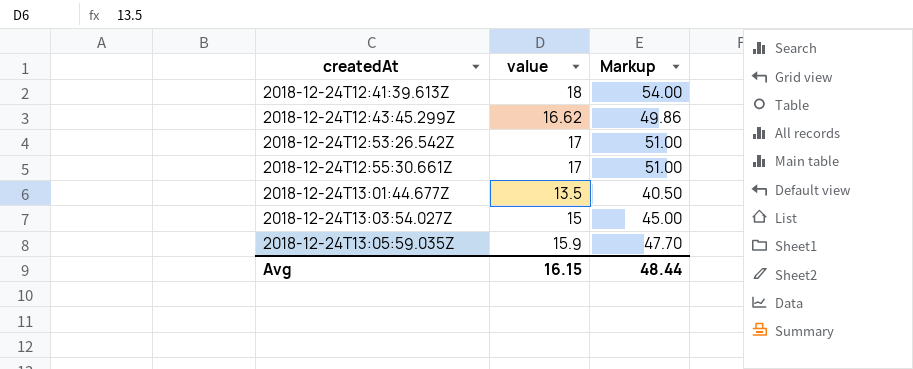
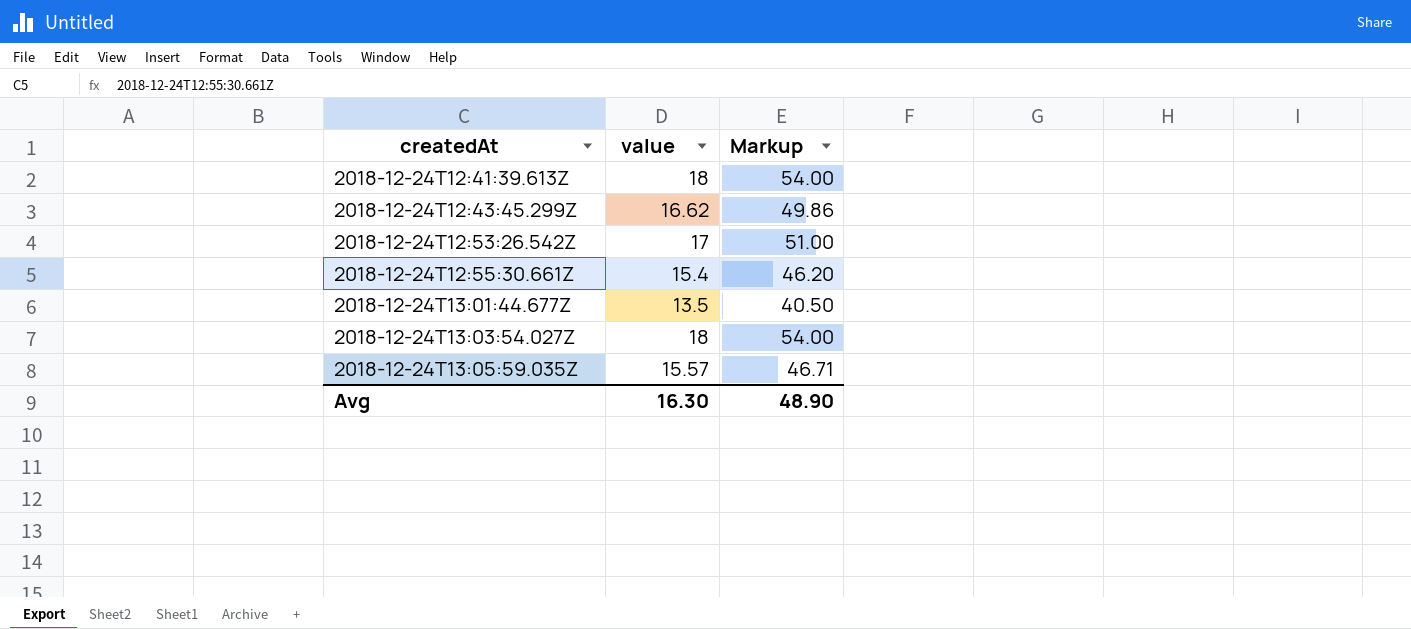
2018-12-24T12:55:30.661Z | value: 17 -> 15.4
2018-12-24T12:55:30.661Z | Markup: 51.00 -> 46.20
2018-12-24T13:03:54.027Z | value: 15 -> 18
2018-12-24T13:03:54.027Z | Markup: 45.00 -> 54.00
2018-12-24T13:05:59.035Z | value: 15.9 -> 15.57
2018-12-24T13:05:59.035Z | Markup: 47.70 -> 46.71
Avg | value: 16.15 -> 16.30
Avg | Markup: 48.44 -> 48.90

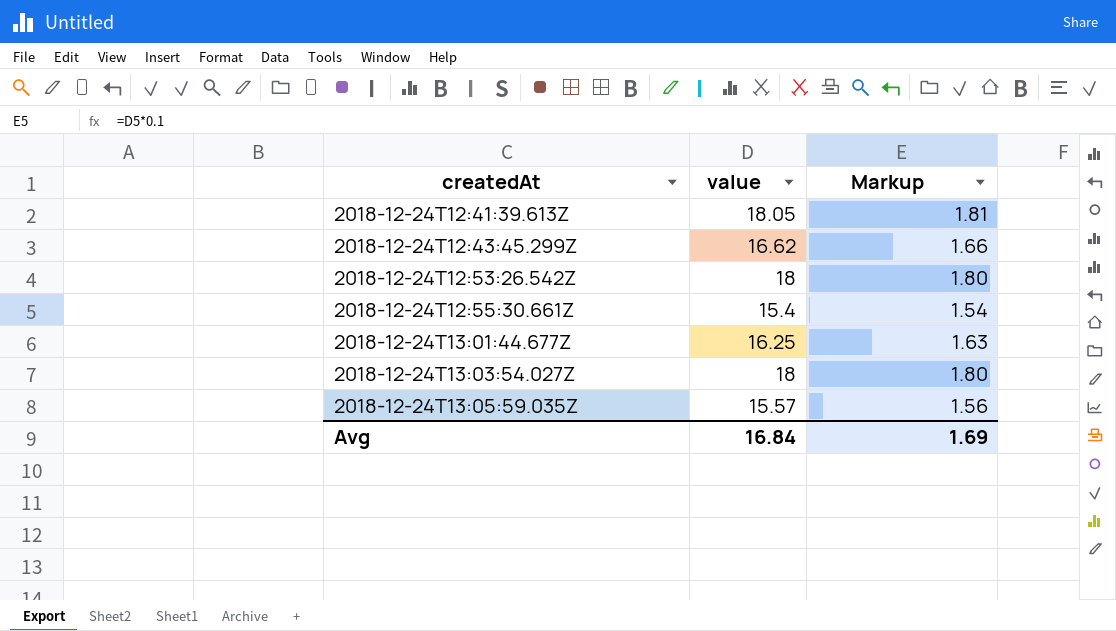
column Markup | formula: [value] * 3 -> [value] * 0.1
2018-12-24T12:41:39.613Z | value: 18 -> 18.05
2018-12-24T12:53:26.542Z | value: 17 -> 18
2018-12-24T13:01:44.677Z | value: 13.5 -> 16.25
Avg | value: 16.30 -> 16.84
Avg | Markup: 48.90 -> 1.69

